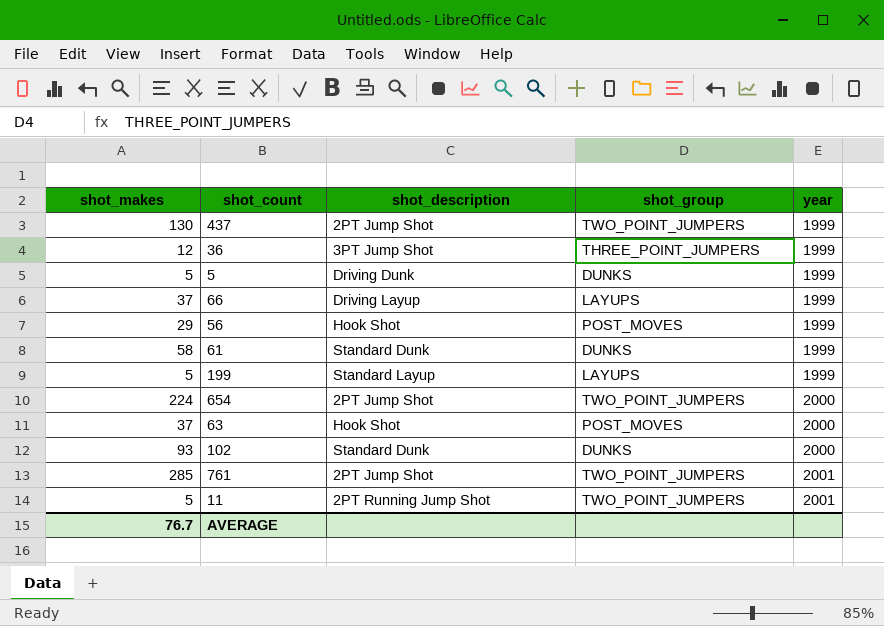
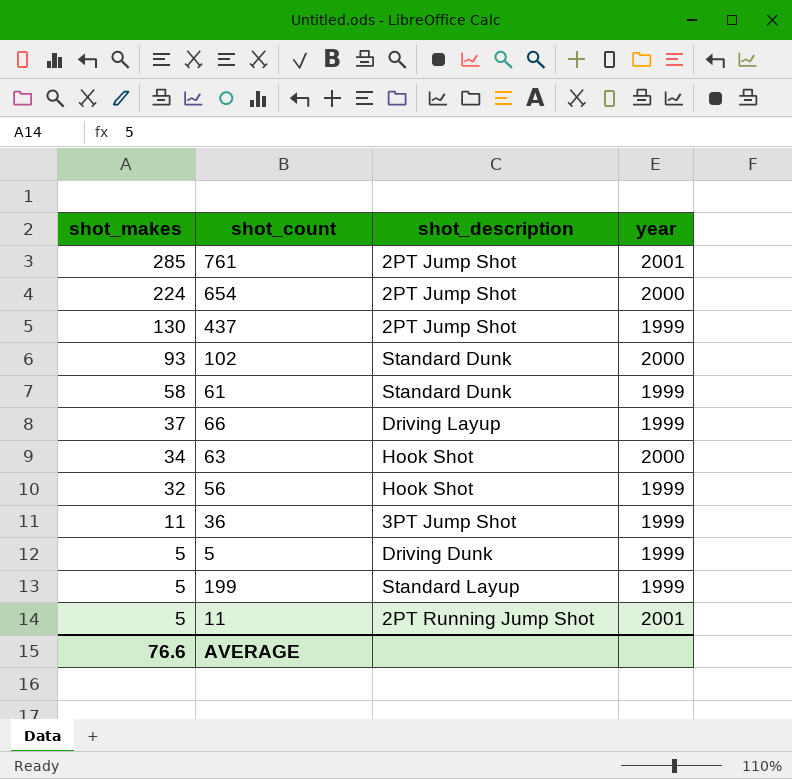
row order: year ascending -> shot_makes descending
column shot_group | position: 4 -> none
63 | shot_makes: 37 -> 34
56 | shot_makes: 29 -> 32
36 | shot_makes: 12 -> 11
AVERAGE | shot_makes: 76.7 -> 76.6

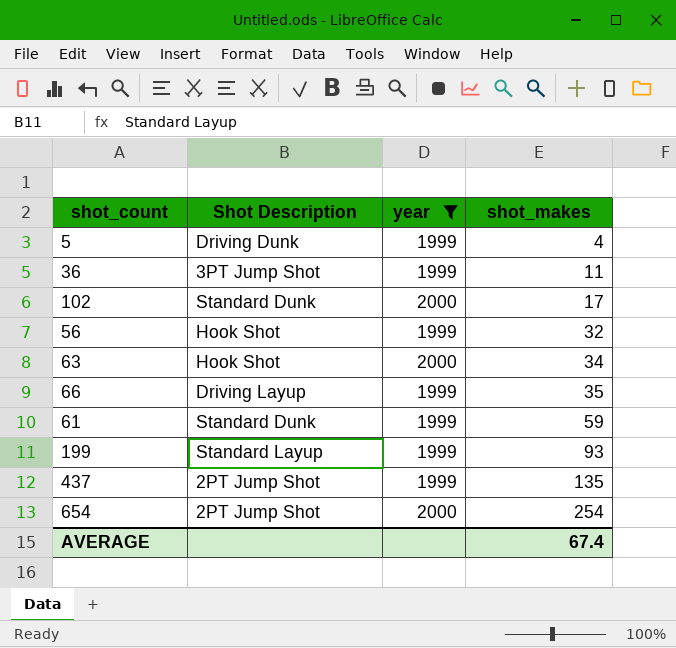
filter: none -> year != 2001
row order: shot_makes descending -> shot_makes ascending
column name: shot_description -> Shot Description
column shot_makes | position: 1 -> 4
5 | shot_makes: 5 -> 4
102 | shot_makes: 93 -> 17
66 | shot_makes: 37 -> 35
61 | shot_makes: 58 -> 59
199 | shot_makes: 5 -> 93
437 | shot_makes: 130 -> 135
654 | shot_makes: 224 -> 254
AVERAGE | shot_makes: 76.6 -> 67.4

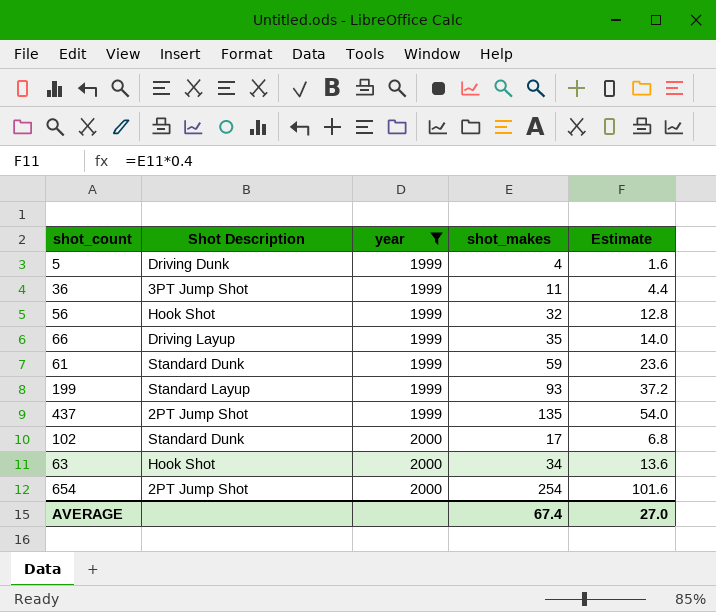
row order: shot_makes ascending -> year ascending
column Estimate | formula: none -> [shot_makes] * 0.4

